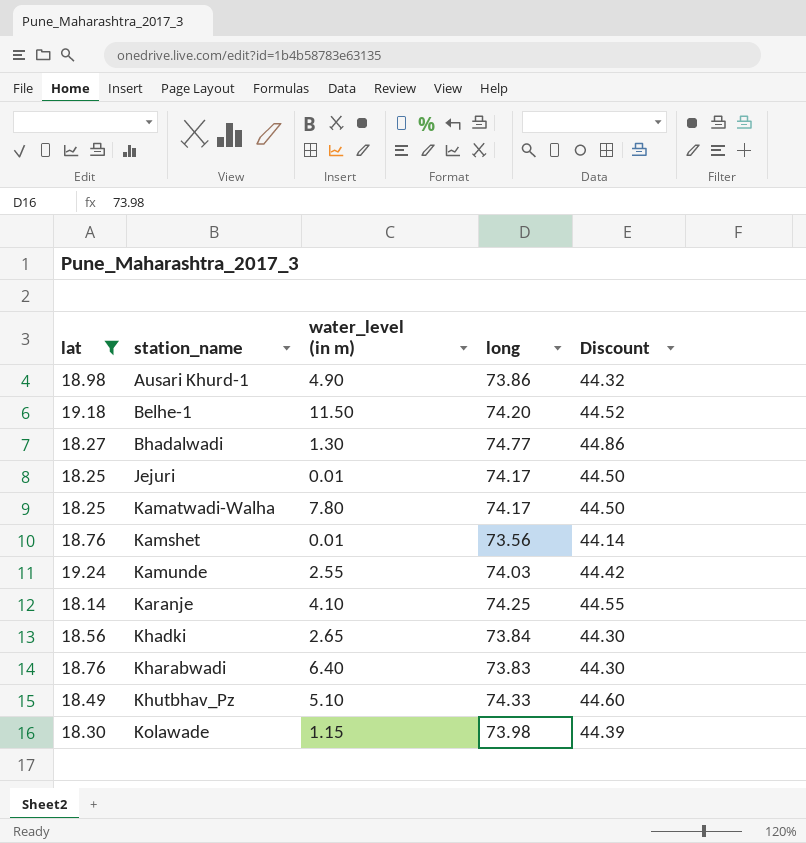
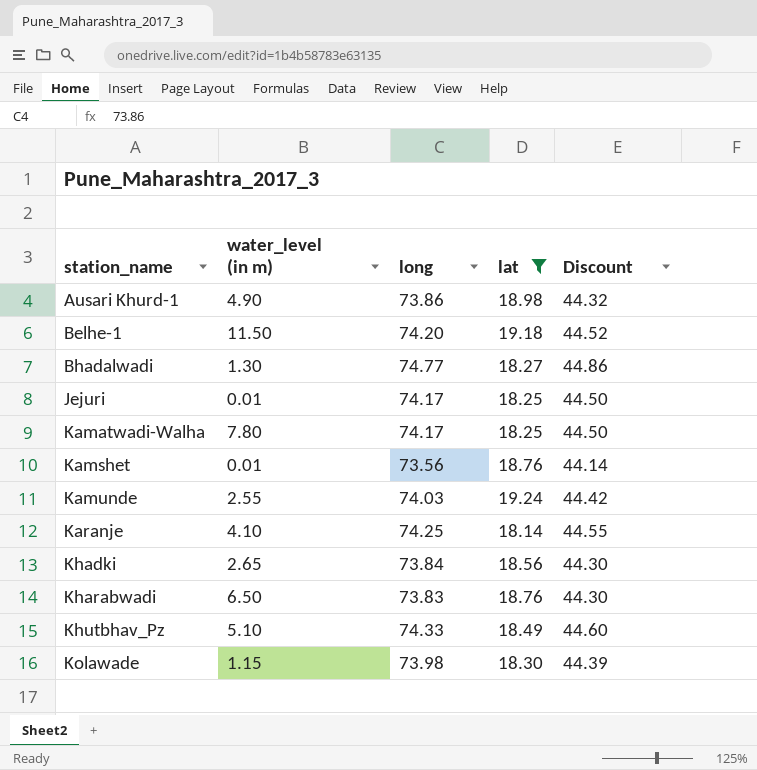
column lat | position: 1 -> 4
Kharabwadi | water_level (in m): 6.40 -> 6.50

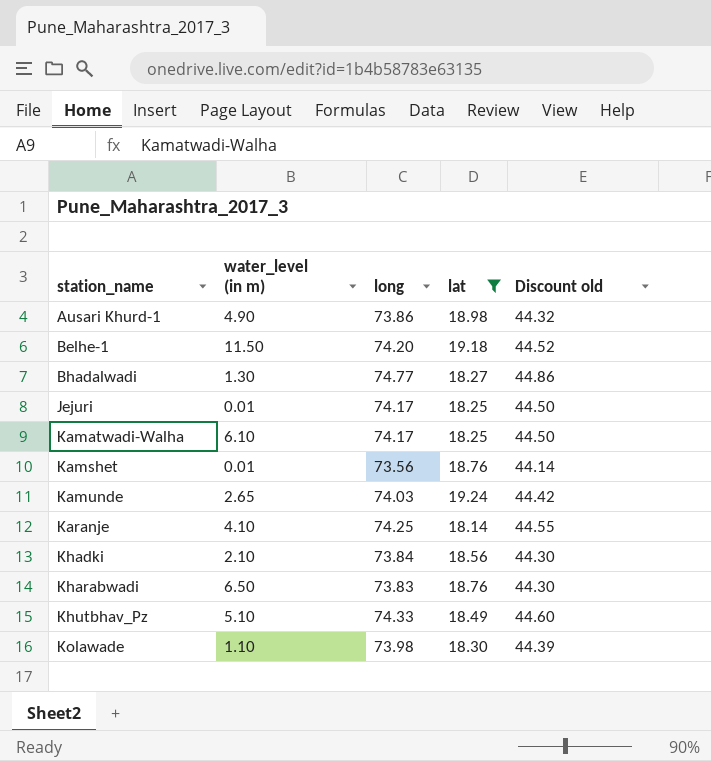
column name: Discount -> Discount old
Kamatwadi-Walha | water_level (in m): 7.80 -> 6.10
Kamunde | water_level (in m): 2.55 -> 2.65
Khadki | water_level (in m): 2.65 -> 2.10
Kolawade | water_level (in m): 1.15 -> 1.10

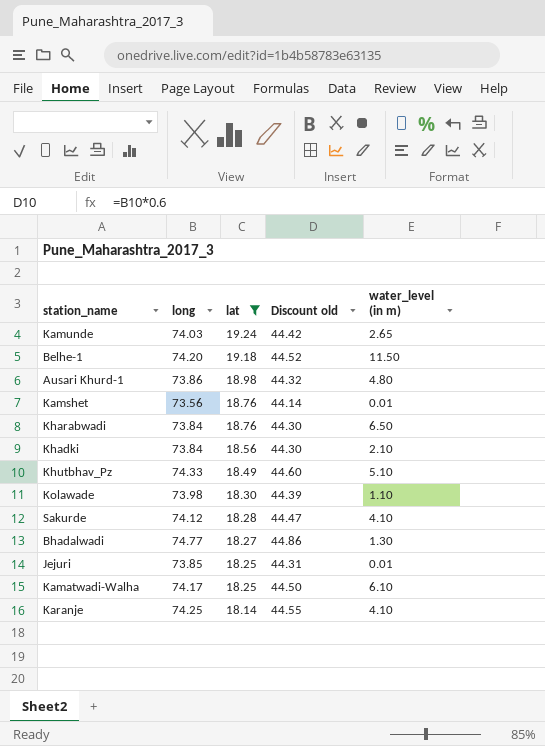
row order: station_name ascending -> lat descending
column water_level (in m) | position: 2 -> 5
Ausari Khurd-1 | water_level (in m): 4.90 -> 4.80
Kharabwadi | long: 73.83 -> 73.84
row Sakurde: none -> 74.12 | 18.28 | 44.47 | 4.10
Jejuri | long: 74.17 -> 73.85
Jejuri | Discount old: 44.50 -> 44.31

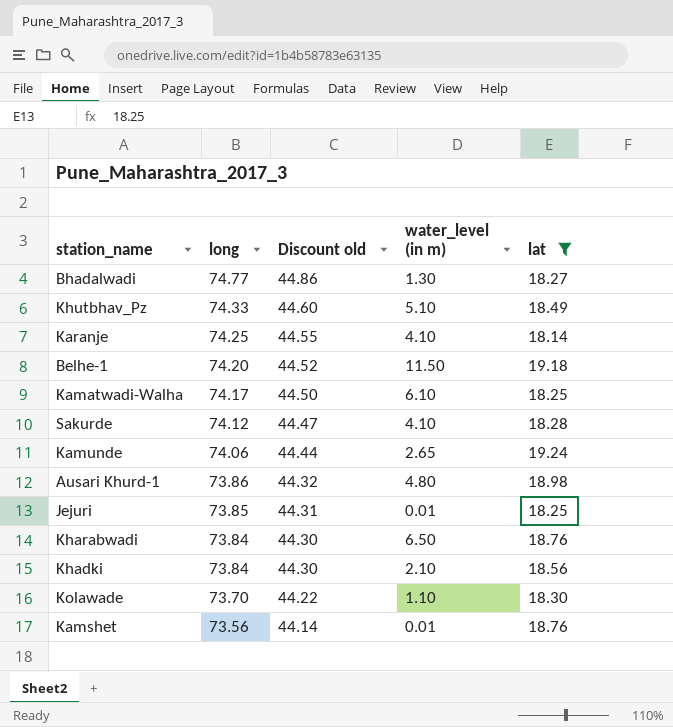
row order: lat descending -> long descending
column lat | position: 3 -> 5
Kamunde | long: 74.03 -> 74.06
Kamunde | Discount old: 44.42 -> 44.44
Kolawade | long: 73.98 -> 73.70
Kolawade | Discount old: 44.39 -> 44.22

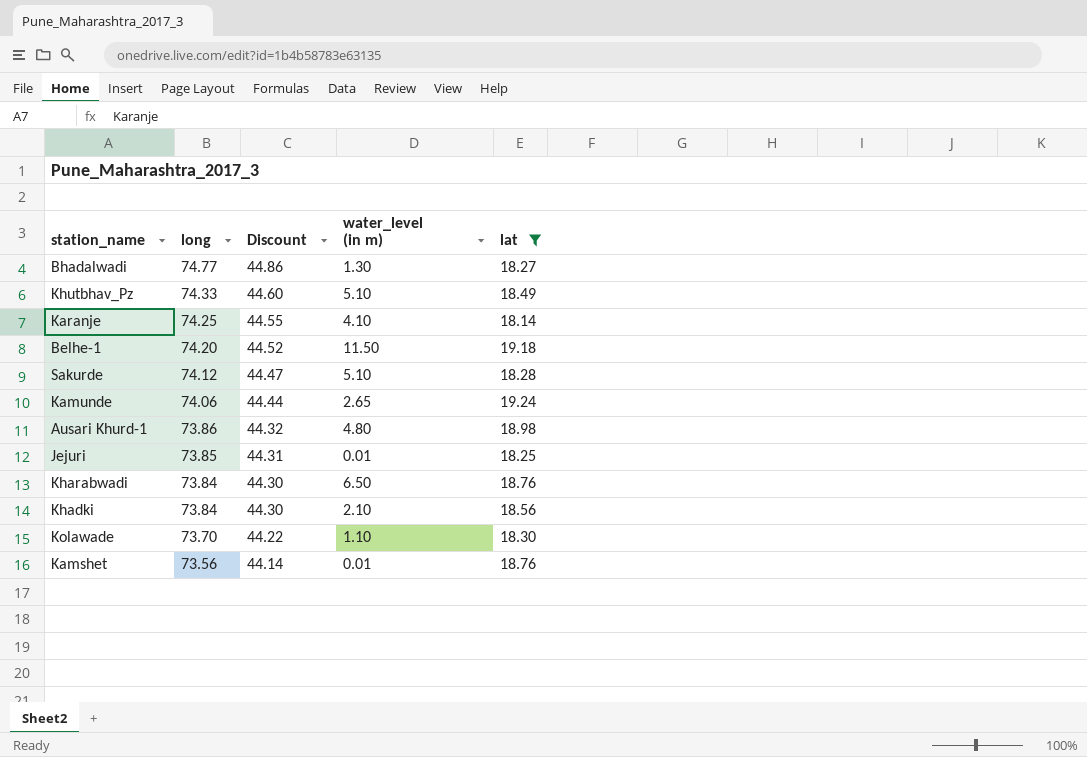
column name: Discount old -> Discount
row Kamatwadi-Walha: 74.17 | 44.50 | 6.10 | 18.25 -> none
Sakurde | water_level (in m): 4.10 -> 5.10

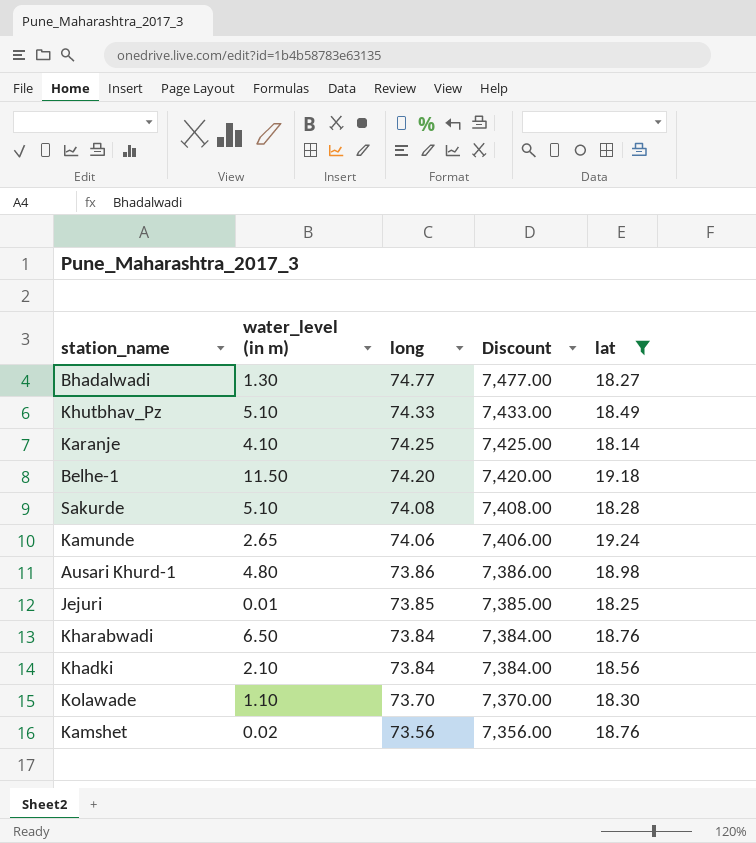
column water_level (in m) | position: 4 -> 2
column Discount | formula: [long] * 0.6 -> [long] * 100
Sakurde | long: 74.12 -> 74.08
Kamshet | water_level (in m): 0.01 -> 0.02

